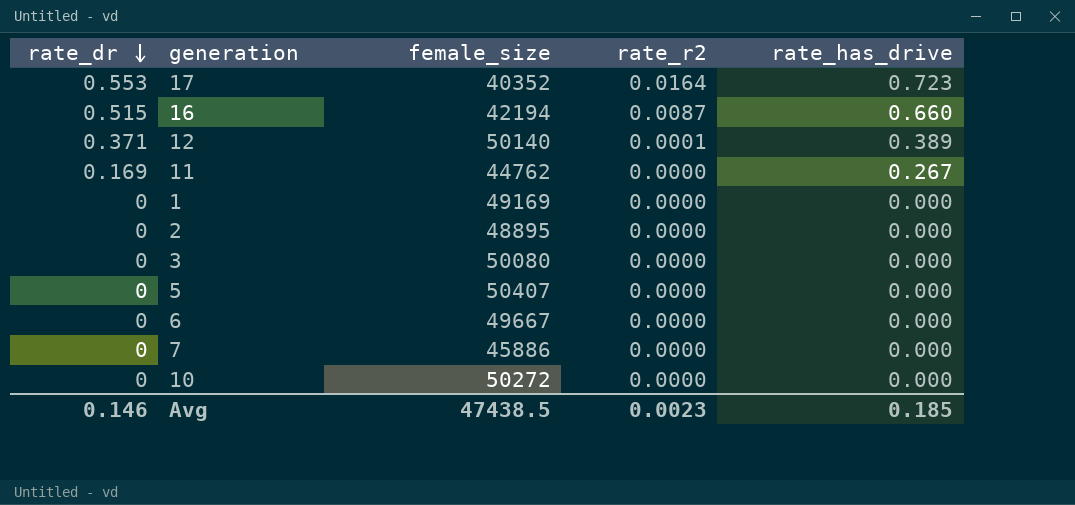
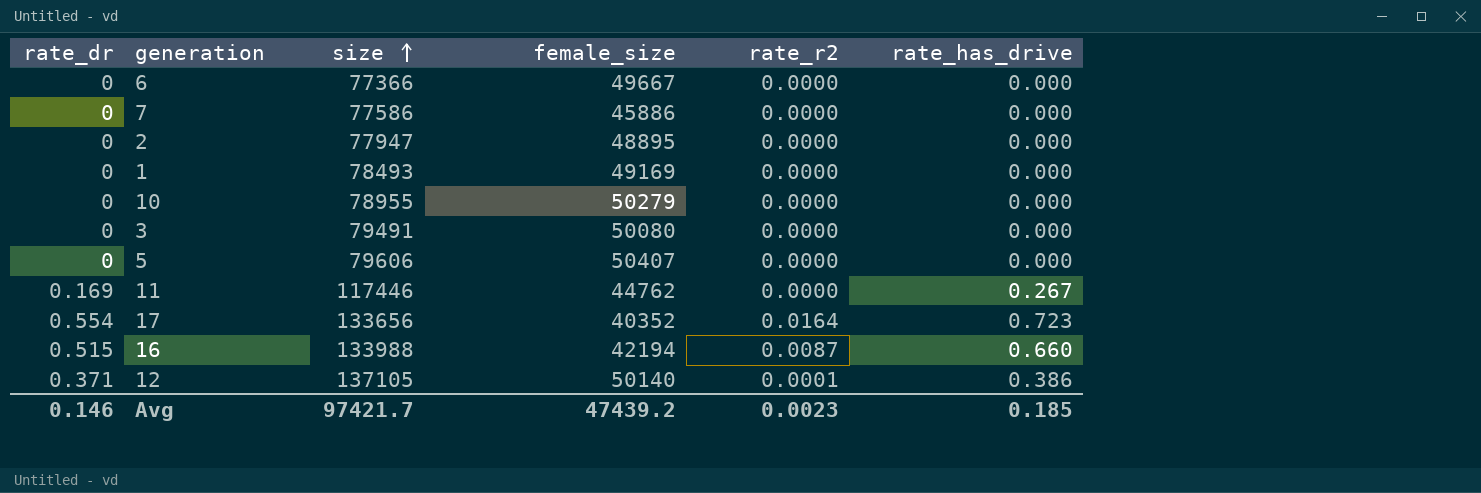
row order: rate_dr descending -> size ascending
column size | position: none -> 3
10 | female_size: 50272 -> 50279
17 | rate_dr: 0.553 -> 0.554
12 | rate_has_drive: 0.389 -> 0.386
Avg | female_size: 47438.5 -> 47439.2

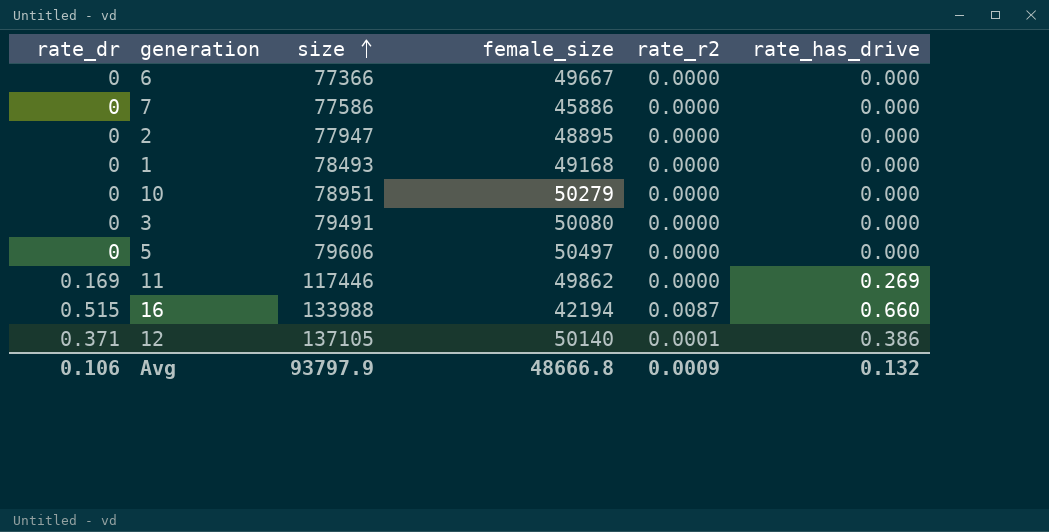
row 17: 0.554 | 133656 | 40352 | 0.0164 | 0.723 -> none
1 | female_size: 49169 -> 49168
10 | size: 78955 -> 78951
5 | female_size: 50407 -> 50497
11 | female_size: 44762 -> 49862
11 | rate_has_drive: 0.267 -> 0.269
Avg | rate_dr: 0.146 -> 0.106
Avg | size: 97421.7 -> 93797.9
Avg | female_size: 47439.2 -> 48666.8
Avg | rate_r2: 0.0023 -> 0.0009
Avg | rate_has_drive: 0.185 -> 0.132

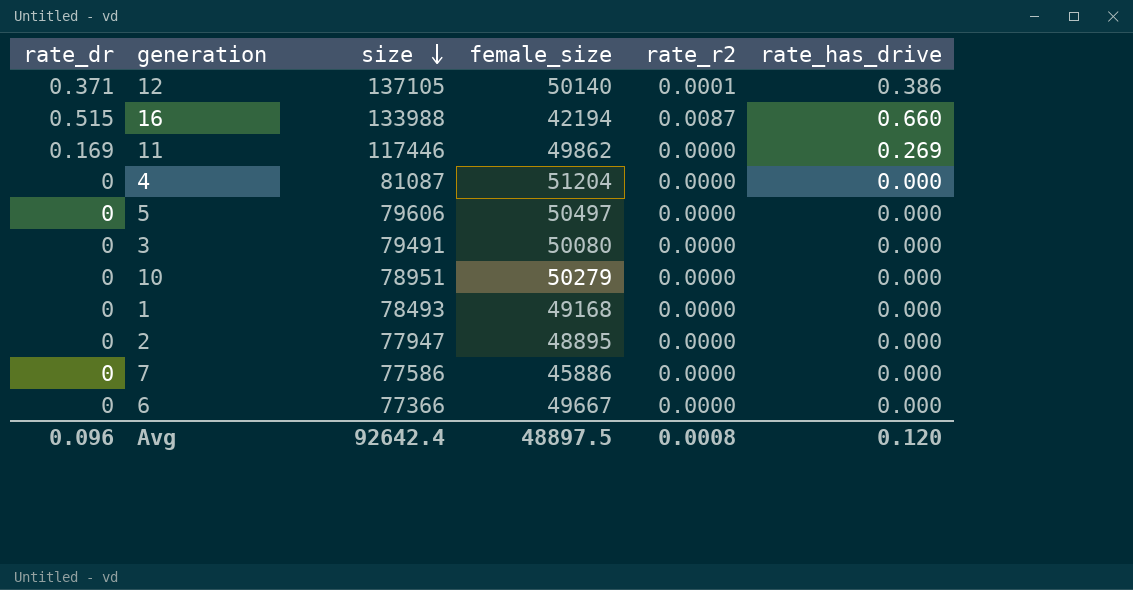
row order: size ascending -> size descending
row 4: none -> 0 | 81087 | 51204 | 0.0000 | 0.000
Avg | rate_dr: 0.106 -> 0.096
Avg | size: 93797.9 -> 92642.4
Avg | female_size: 48666.8 -> 48897.5
Avg | rate_r2: 0.0009 -> 0.0008
Avg | rate_has_drive: 0.132 -> 0.120

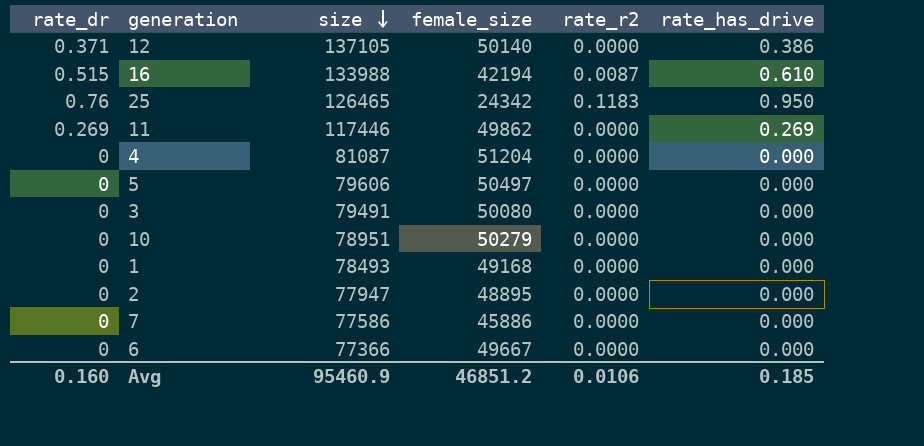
12 | rate_r2: 0.0001 -> 0.0000
16 | rate_has_drive: 0.660 -> 0.610
row 25: none -> 0.76 | 126465 | 24342 | 0.1183 | 0.950
11 | rate_dr: 0.169 -> 0.269
Avg | rate_dr: 0.096 -> 0.160
Avg | size: 92642.4 -> 95460.9
Avg | female_size: 48897.5 -> 46851.2
Avg | rate_r2: 0.0008 -> 0.0106
Avg | rate_has_drive: 0.120 -> 0.185

